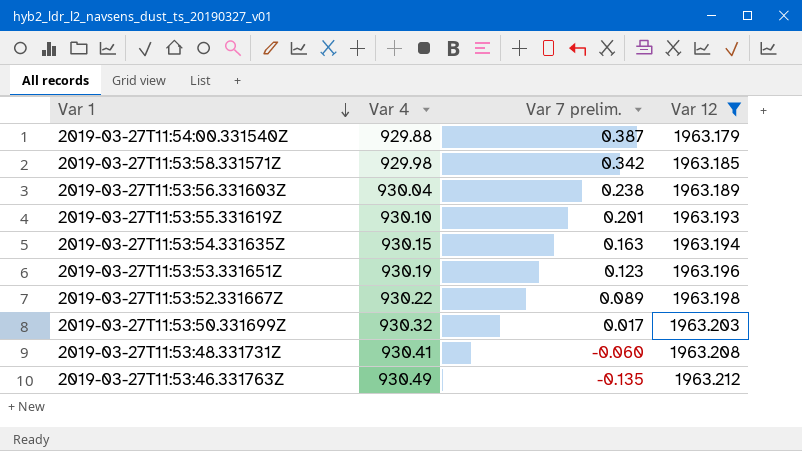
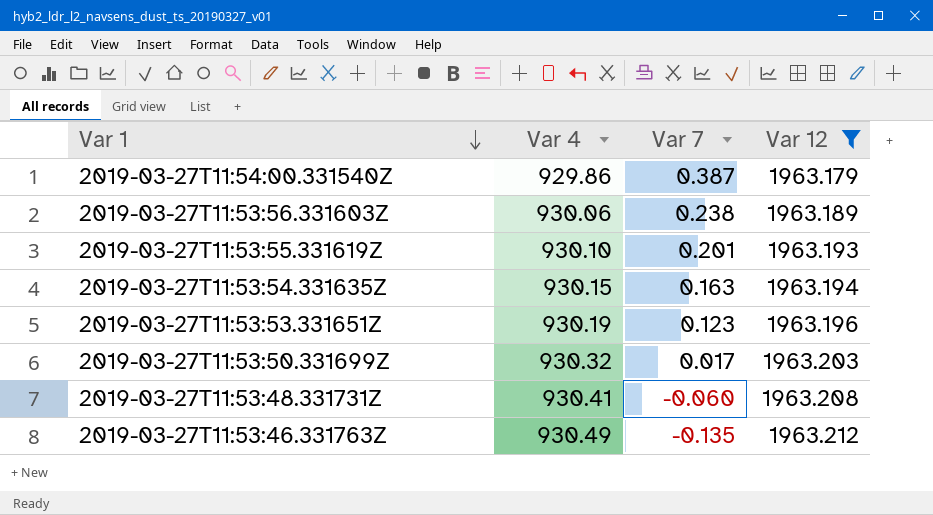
column name: Var 7 prelim. -> Var 7
row 2019-03-27T11:53:58.331571Z: 929.98 | 0.342 | 1963.185 -> none
row 2019-03-27T11:53:52.331667Z: 930.22 | 0.089 | 1963.198 -> none
2019-03-27T11:54:00.331540Z | Var 4: 929.88 -> 929.86
2019-03-27T11:53:56.331603Z | Var 4: 930.04 -> 930.06

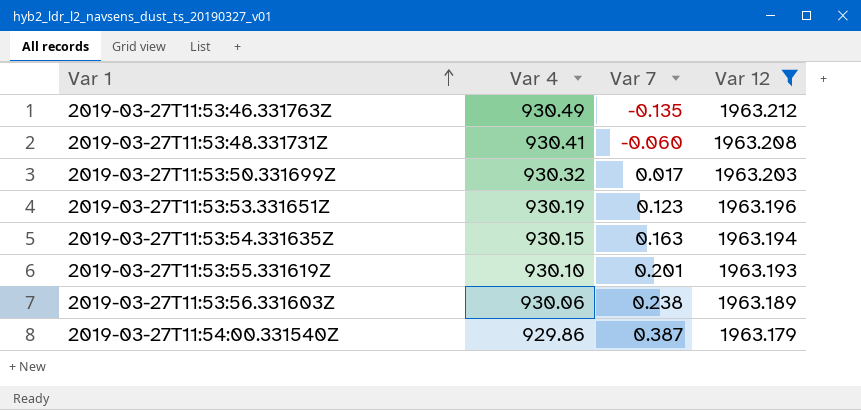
row order: Var 1 descending -> Var 1 ascending

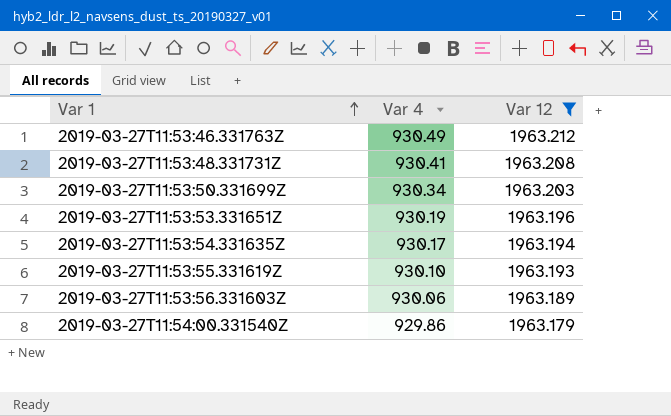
column Var 7 | position: 3 -> none
2019-03-27T11:53:50.331699Z | Var 4: 930.32 -> 930.34
2019-03-27T11:53:54.331635Z | Var 4: 930.15 -> 930.17

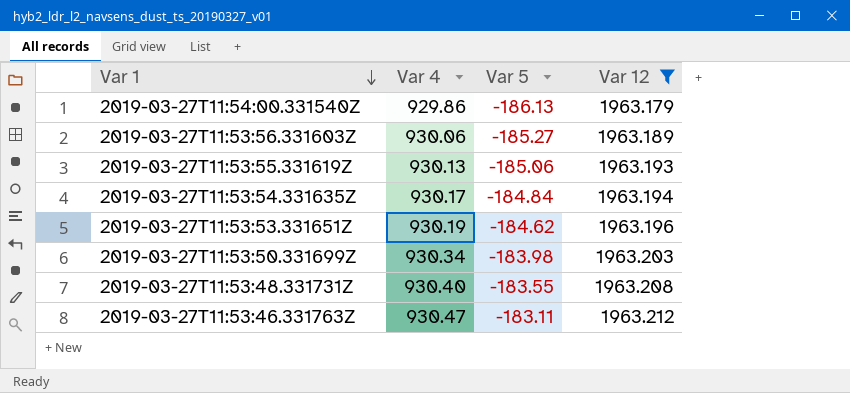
row order: Var 1 ascending -> Var 1 descending
column Var 5 | position: none -> 3
2019-03-27T11:53:55.331619Z | Var 4: 930.10 -> 930.13
2019-03-27T11:53:48.331731Z | Var 4: 930.41 -> 930.40
2019-03-27T11:53:46.331763Z | Var 4: 930.49 -> 930.47

